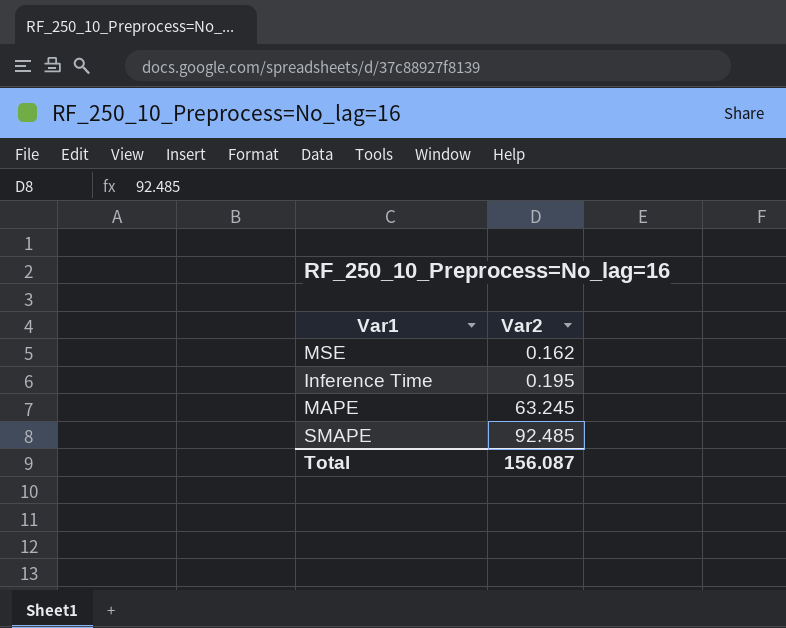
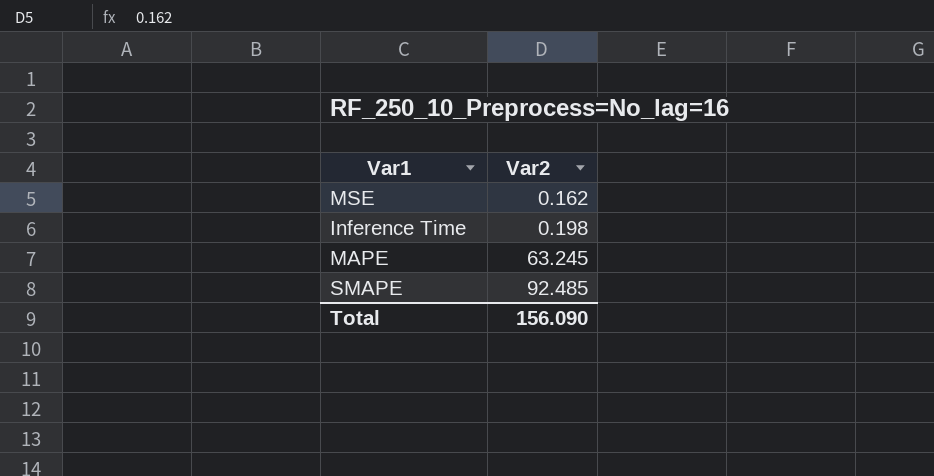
Inference Time | Var2: 0.195 -> 0.198
Total | Var2: 156.087 -> 156.090

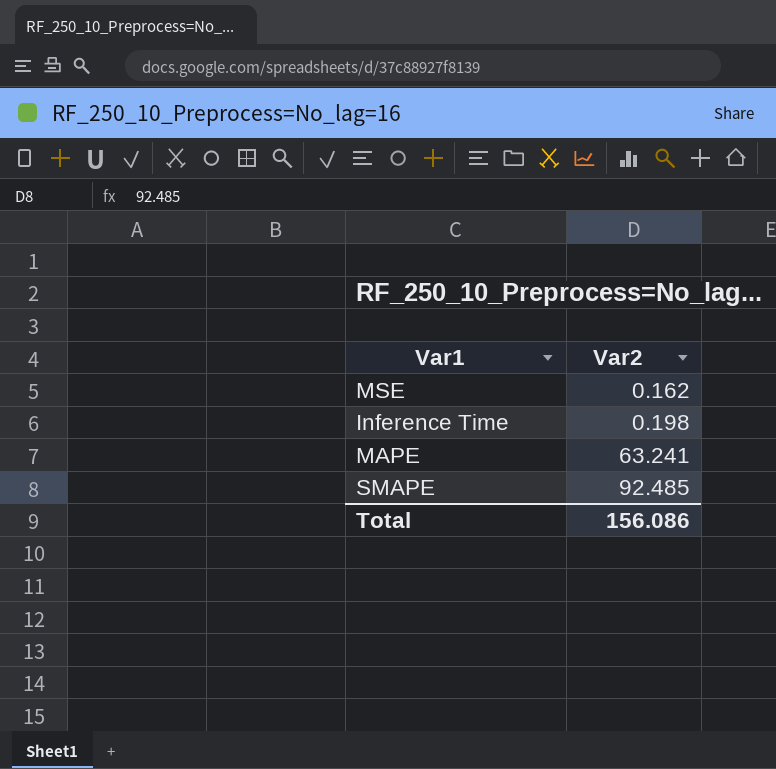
MAPE | Var2: 63.245 -> 63.241
Total | Var2: 156.090 -> 156.086

